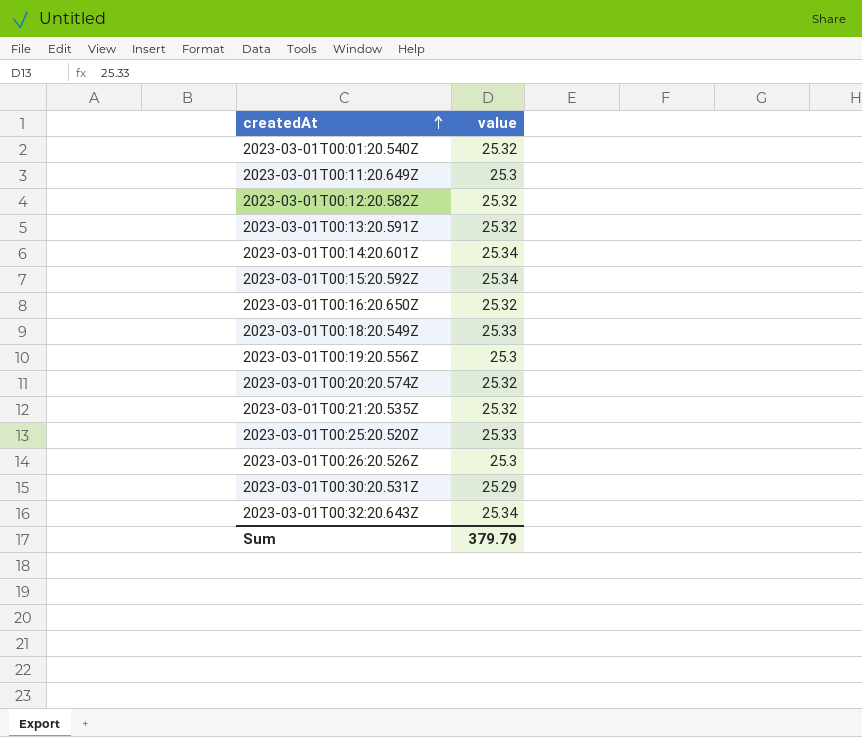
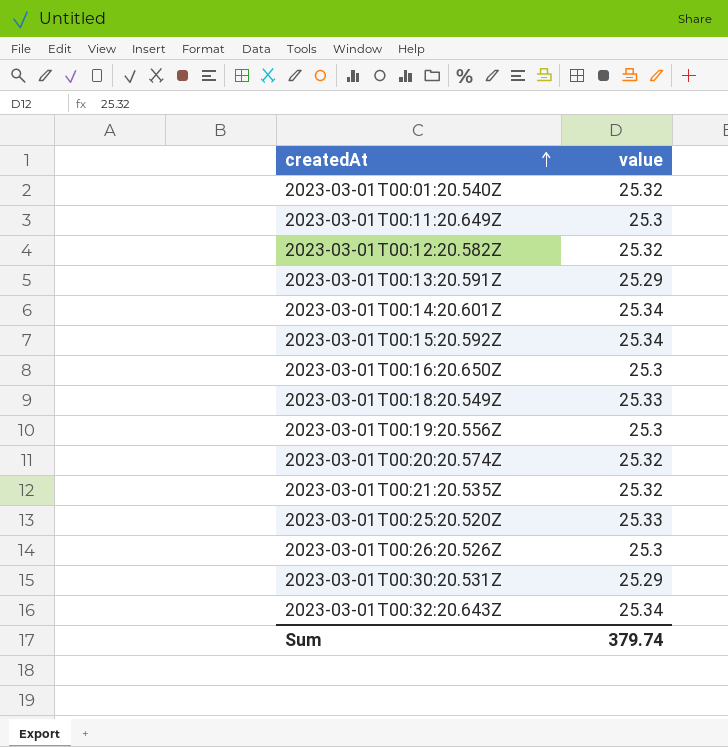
2023-03-01T00:13:20.591Z | value: 25.32 -> 25.29
2023-03-01T00:16:20.650Z | value: 25.32 -> 25.3
Sum | value: 379.79 -> 379.74

